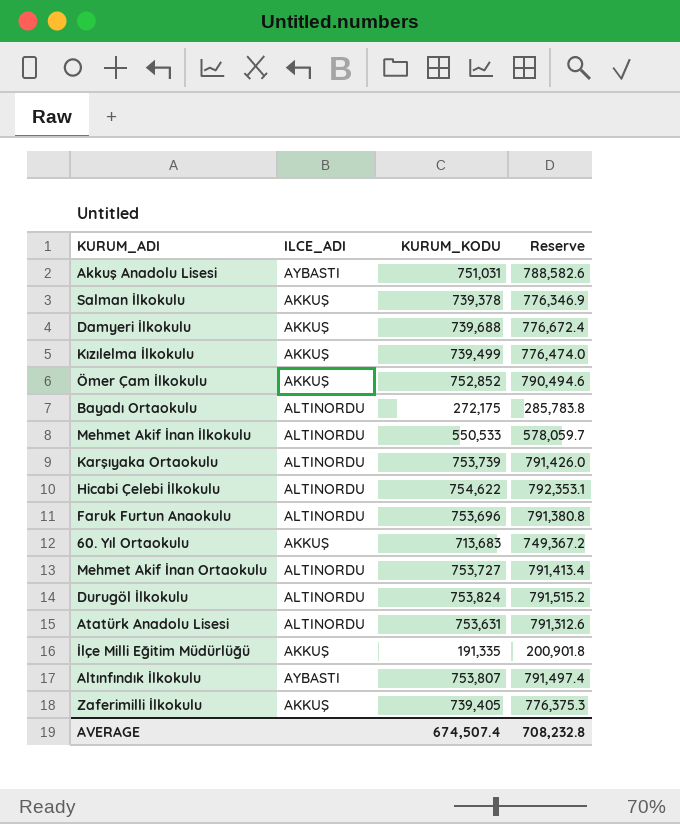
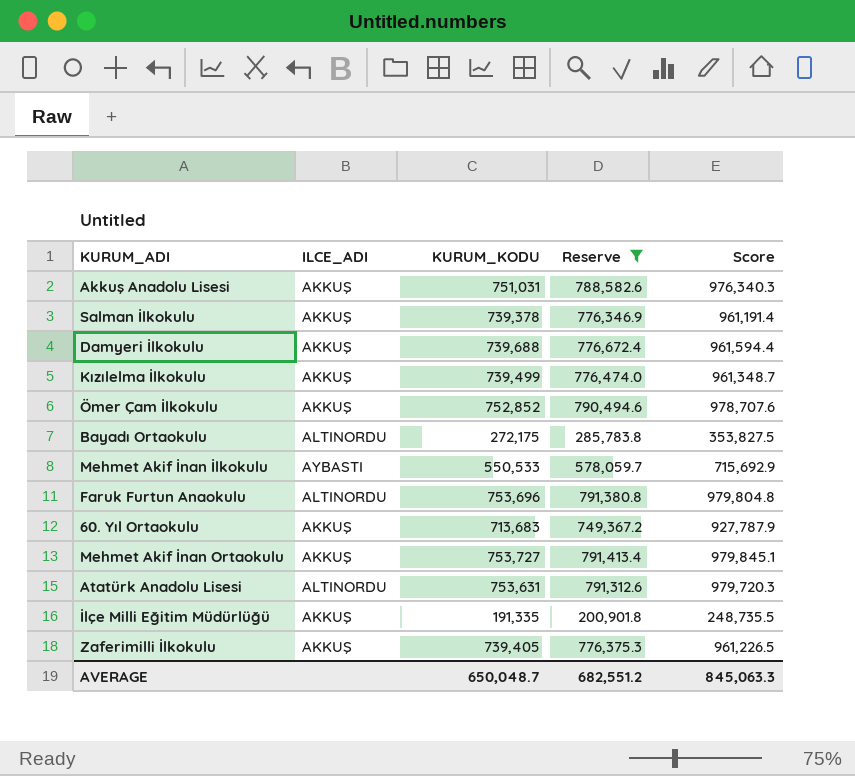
filter: none -> Reserve <= 791,413.4
column Score | formula: none -> [KURUM_KODU] * 1.3
Akkuş Anadolu Lisesi | ILCE_ADI: AYBASTI -> AKKUŞ
Mehmet Akif İnan İlkokulu | ILCE_ADI: ALTINORDU -> AYBASTI
Mehmet Akif İnan Ortaokulu | ILCE_ADI: ALTINORDU -> AKKUŞ
AVERAGE | KURUM_KODU: 674,507.4 -> 650,048.7
AVERAGE | Reserve: 708,232.8 -> 682,551.2

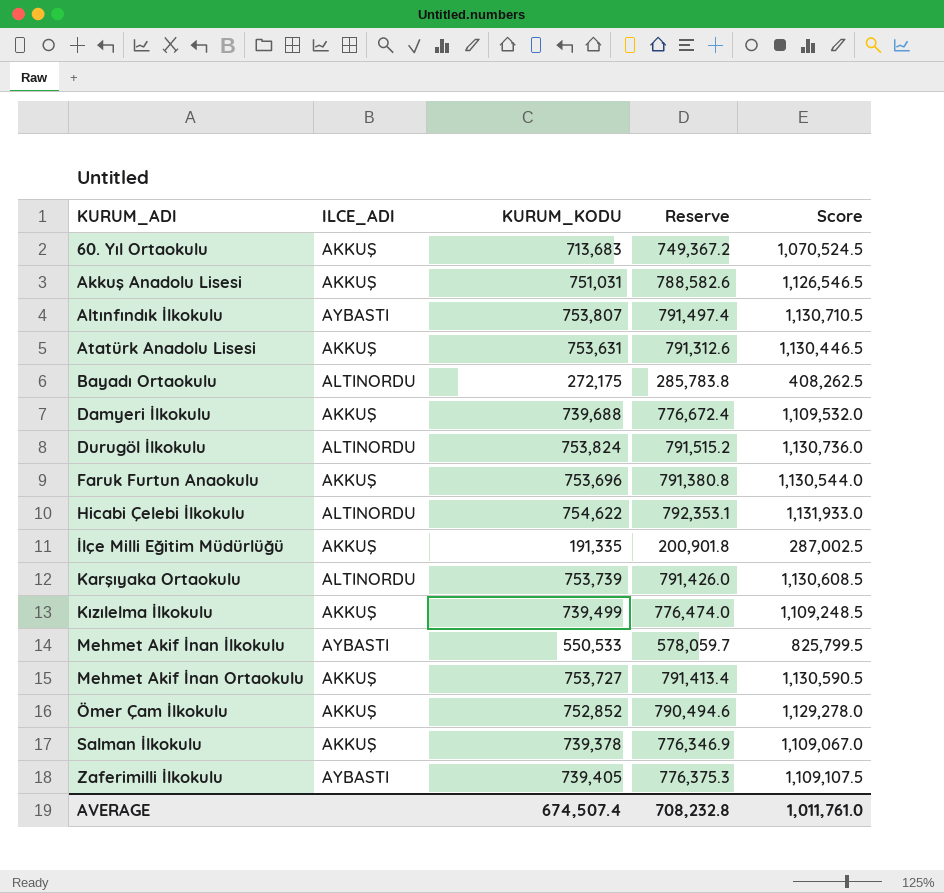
filter: Reserve <= 791,413.4 -> none
row order: none -> KURUM_ADI ascending
column Score | formula: [KURUM_KODU] * 1.3 -> [KURUM_KODU] * 1.5
Atatürk Anadolu Lisesi | ILCE_ADI: ALTINORDU -> AKKUŞ
Faruk Furtun Anaokulu | ILCE_ADI: ALTINORDU -> AKKUŞ
Zaferimilli İlkokulu | ILCE_ADI: AKKUŞ -> AYBASTI
AVERAGE | KURUM_KODU: 650,048.7 -> 674,507.4
AVERAGE | Reserve: 682,551.2 -> 708,232.8
AVERAGE | Score: 845,063.3 -> 1,011,761.0

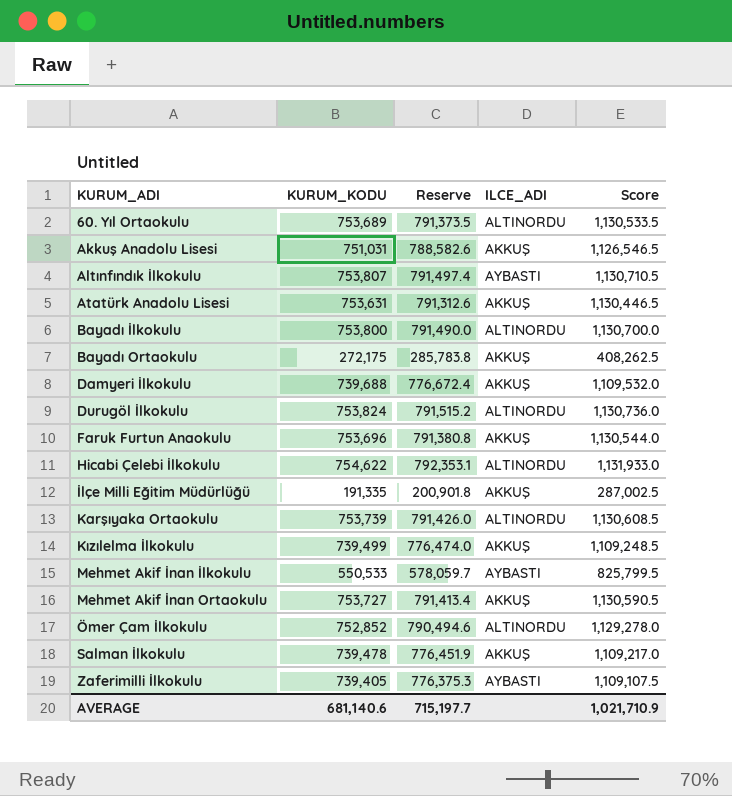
column ILCE_ADI | position: 2 -> 4
60. Yıl Ortaokulu | KURUM_KODU: 713,683 -> 753,689
60. Yıl Ortaokulu | Reserve: 749,367.2 -> 791,373.5
60. Yıl Ortaokulu | ILCE_ADI: AKKUŞ -> ALTINORDU
60. Yıl Ortaokulu | Score: 1,070,524.5 -> 1,130,533.5
row Bayadı İlkokulu: none -> 753,800 | 791,490.0 | ALTINORDU | 1,130,700.0
Bayadı Ortaokulu | ILCE_ADI: ALTINORDU -> AKKUŞ
Ömer Çam İlkokulu | ILCE_ADI: AKKUŞ -> ALTINORDU
Salman İlkokulu | KURUM_KODU: 739,378 -> 739,478
Salman İlkokulu | Reserve: 776,346.9 -> 776,451.9
Salman İlkokulu | Score: 1,109,067.0 -> 1,109,217.0
AVERAGE | KURUM_KODU: 674,507.4 -> 681,140.6
AVERAGE | Reserve: 708,232.8 -> 715,197.7
AVERAGE | Score: 1,011,761.0 -> 1,021,710.9

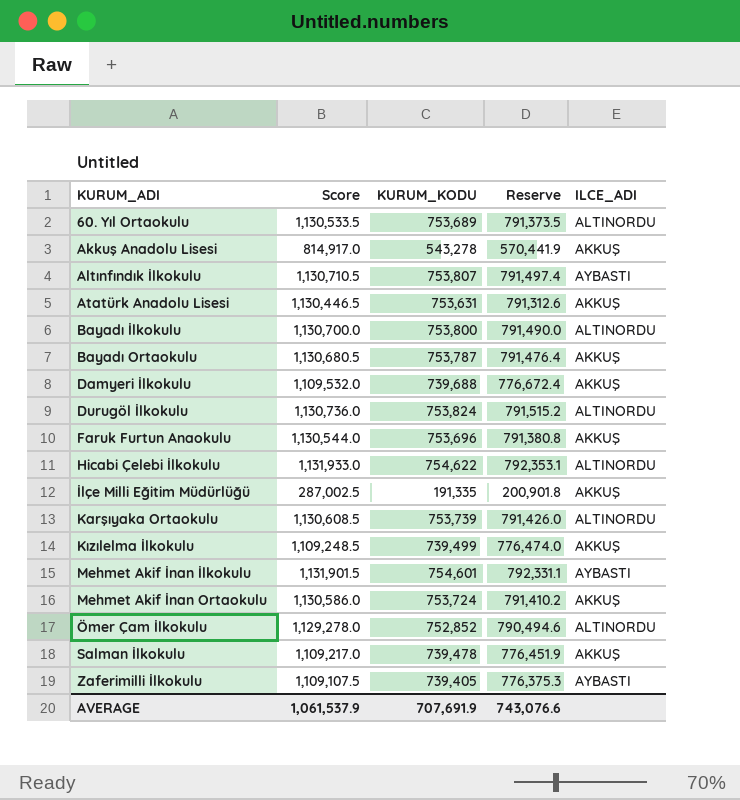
column Score | position: 5 -> 2
Akkuş Anadolu Lisesi | Score: 1,126,546.5 -> 814,917.0
Akkuş Anadolu Lisesi | KURUM_KODU: 751,031 -> 543,278
Akkuş Anadolu Lisesi | Reserve: 788,582.6 -> 570,441.9
Bayadı Ortaokulu | Score: 408,262.5 -> 1,130,680.5
Bayadı Ortaokulu | KURUM_KODU: 272,175 -> 753,787
Bayadı Ortaokulu | Reserve: 285,783.8 -> 791,476.4
Mehmet Akif İnan İlkokulu | Score: 825,799.5 -> 1,131,901.5
Mehmet Akif İnan İlkokulu | KURUM_KODU: 550,533 -> 754,601
Mehmet Akif İnan İlkokulu | Reserve: 578,059.7 -> 792,331.1
Mehmet Akif İnan Ortaokulu | Score: 1,130,590.5 -> 1,130,586.0
Mehmet Akif İnan Ortaokulu | KURUM_KODU: 753,727 -> 753,724
Mehmet Akif İnan Ortaokulu | Reserve: 791,413.4 -> 791,410.2
AVERAGE | Score: 1,021,710.9 -> 1,061,537.9
AVERAGE | KURUM_KODU: 681,140.6 -> 707,691.9
AVERAGE | Reserve: 715,197.7 -> 743,076.6

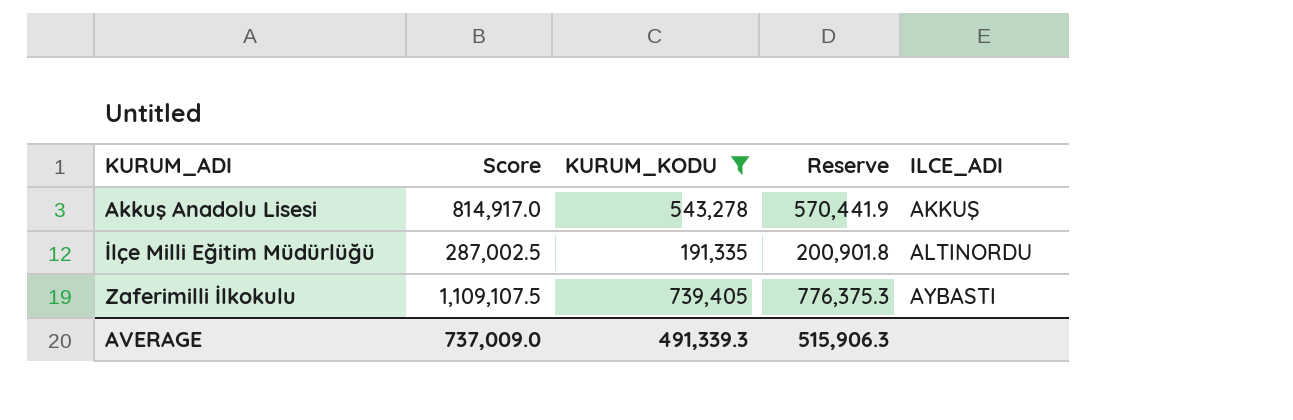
filter: none -> KURUM_KODU <= 739,405
İlçe Milli Eğitim Müdürlüğü | ILCE_ADI: AKKUŞ -> ALTINORDU
AVERAGE | Score: 1,061,537.9 -> 737,009.0
AVERAGE | KURUM_KODU: 707,691.9 -> 491,339.3
AVERAGE | Reserve: 743,076.6 -> 515,906.3

